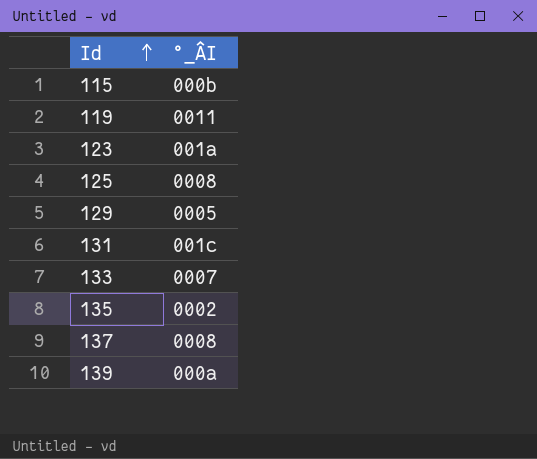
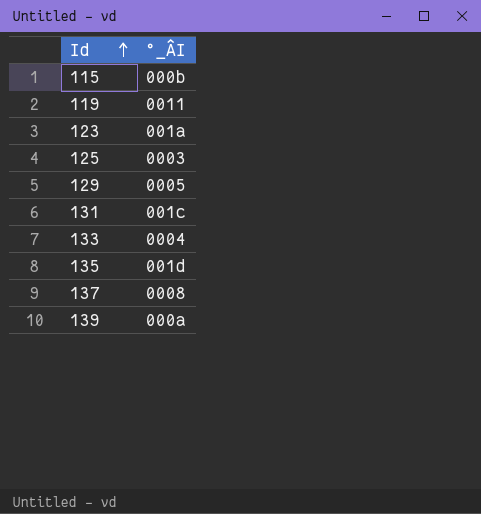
125 | °_ÂI: 0008 -> 0003
133 | °_ÂI: 0007 -> 0004
135 | °_ÂI: 0002 -> 001d

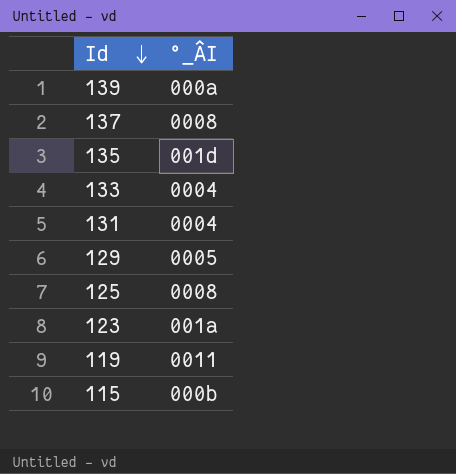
row order: Id ascending -> Id descending
131 | °_ÂI: 001c -> 0004
125 | °_ÂI: 0003 -> 0008

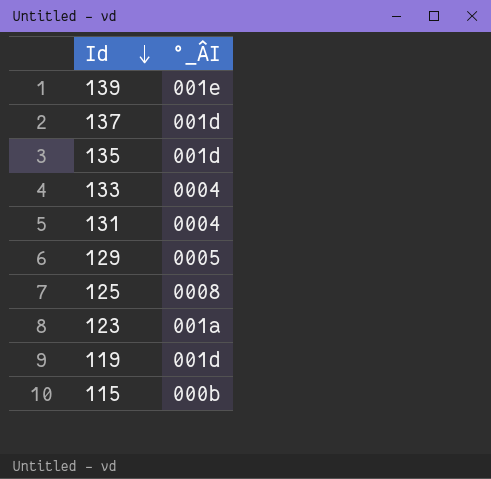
139 | °_ÂI: 000a -> 001e
137 | °_ÂI: 0008 -> 001d
119 | °_ÂI: 0011 -> 001d

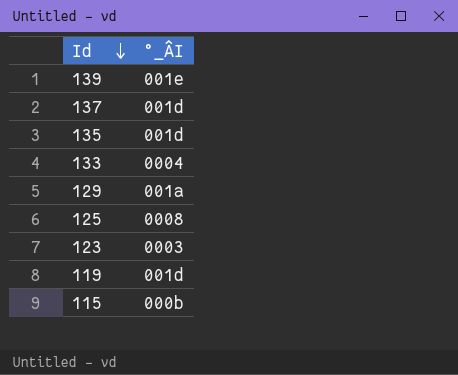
row 131: 0004 -> none
129 | °_ÂI: 0005 -> 001a
123 | °_ÂI: 001a -> 0003

